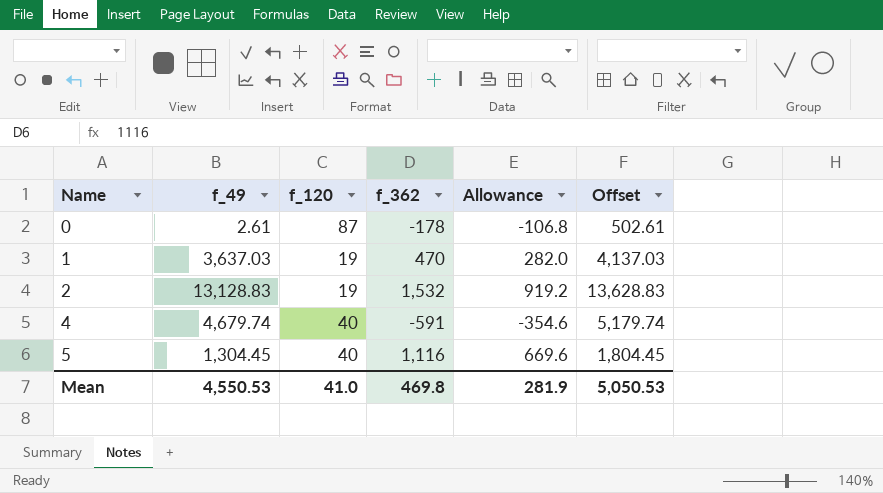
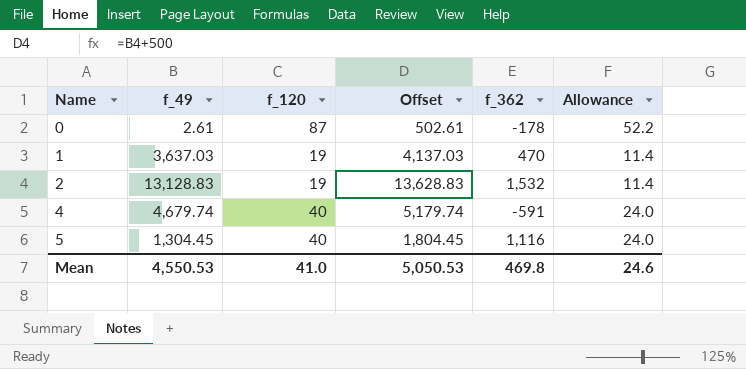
column Offset | position: 6 -> 4
column Allowance | formula: [f_362] * 0.6 -> [f_120] * 0.6
Mean | Allowance: 281.9 -> 24.6

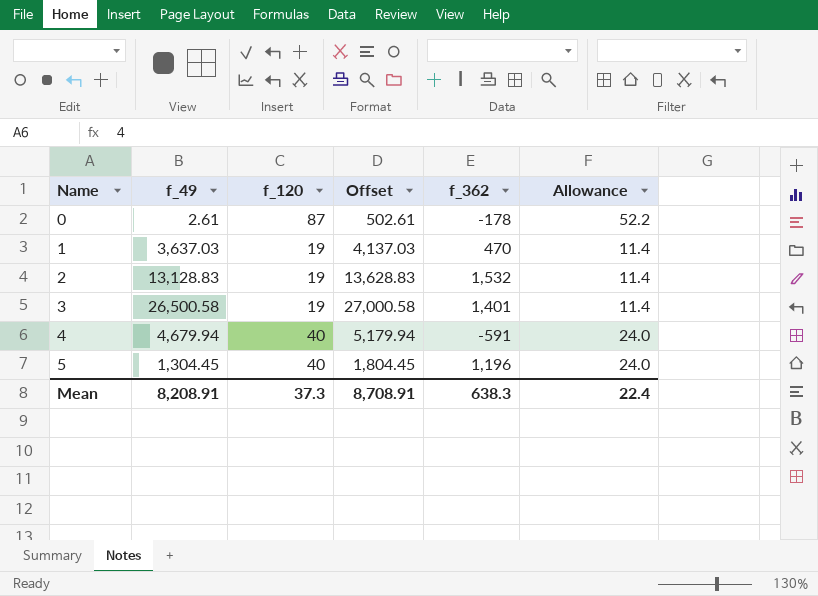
row 3: none -> 26,500.58 | 19 | 27,000.58 | 1,401 | 11.4
4 | f_49: 4,679.74 -> 4,679.94
4 | Offset: 5,179.74 -> 5,179.94
5 | f_362: 1,116 -> 1,196
Mean | f_49: 4,550.53 -> 8,208.91
Mean | f_120: 41.0 -> 37.3
Mean | Offset: 5,050.53 -> 8,708.91
Mean | f_362: 469.8 -> 638.3
Mean | Allowance: 24.6 -> 22.4

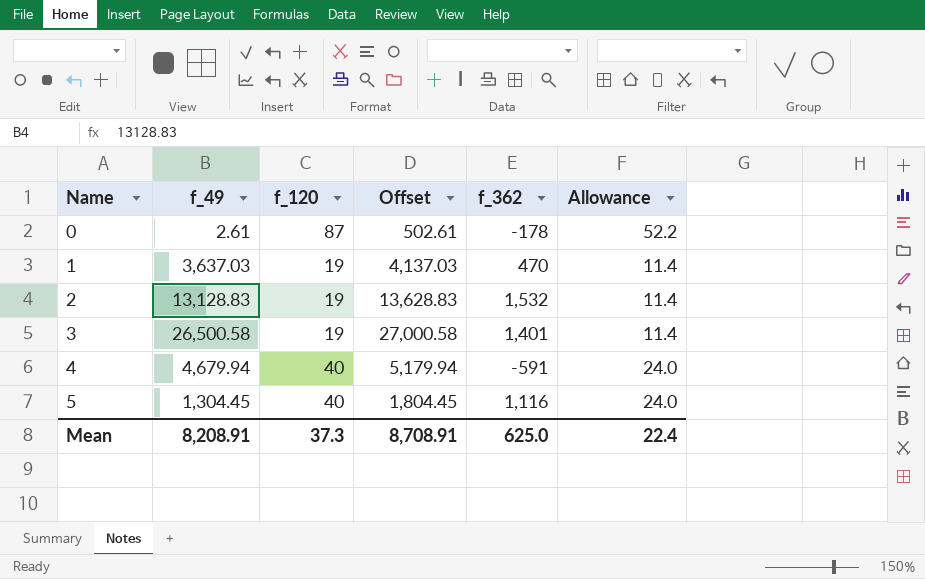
5 | f_362: 1,196 -> 1,116
Mean | f_362: 638.3 -> 625.0

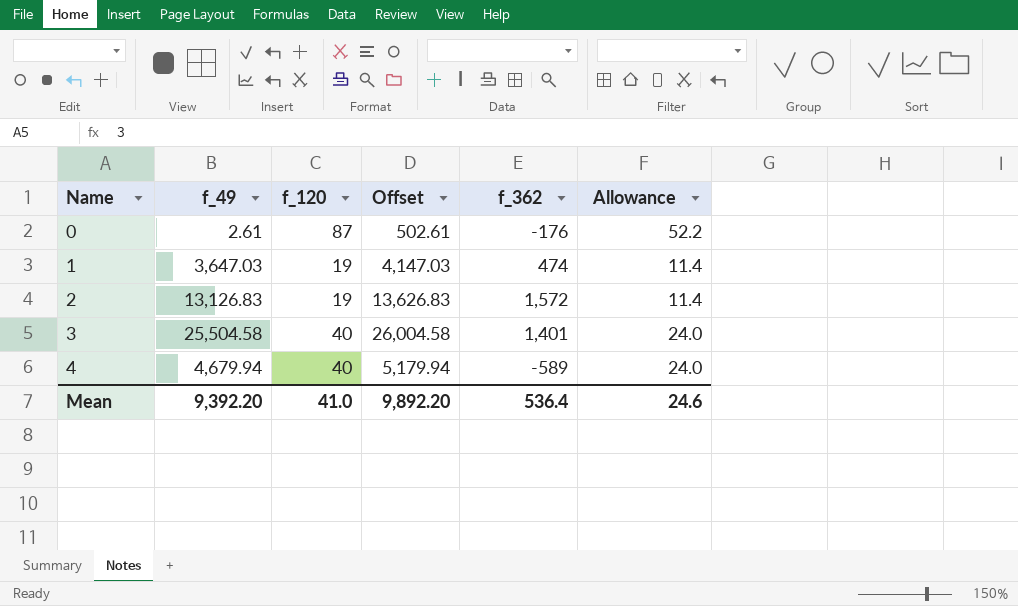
row 5: 1,304.45 | 40 | 1,804.45 | 1,116 | 24.0 -> none
0 | f_362: -178 -> -176
1 | f_49: 3,637.03 -> 3,647.03
1 | Offset: 4,137.03 -> 4,147.03
1 | f_362: 470 -> 474
2 | f_49: 13,128.83 -> 13,126.83
2 | Offset: 13,628.83 -> 13,626.83
2 | f_362: 1,532 -> 1,572
3 | f_49: 26,500.58 -> 25,504.58
3 | f_120: 19 -> 40
3 | Offset: 27,000.58 -> 26,004.58
3 | Allowance: 11.4 -> 24.0
4 | f_362: -591 -> -589
Mean | f_49: 8,208.91 -> 9,392.20
Mean | f_120: 37.3 -> 41.0
Mean | Offset: 8,708.91 -> 9,892.20
Mean | f_362: 625.0 -> 536.4
Mean | Allowance: 22.4 -> 24.6

